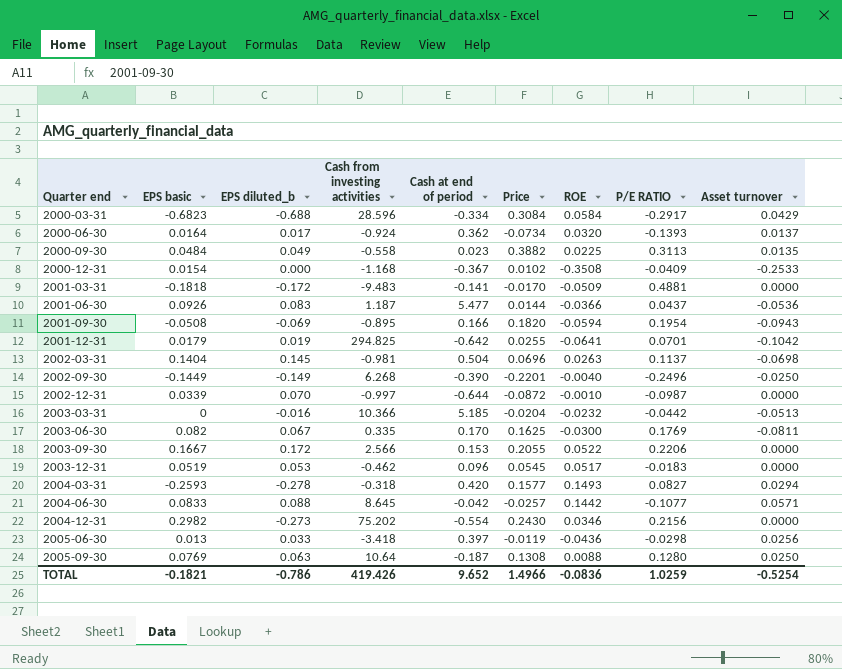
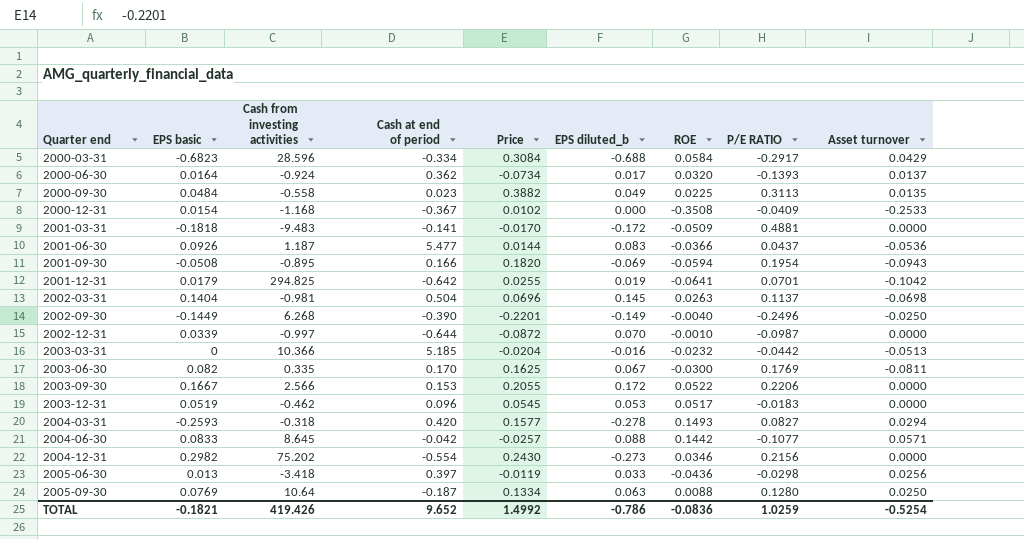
column EPS diluted_b | position: 3 -> 6
2005-09-30 | Price: 0.1308 -> 0.1334
TOTAL | Price: 1.4966 -> 1.4992

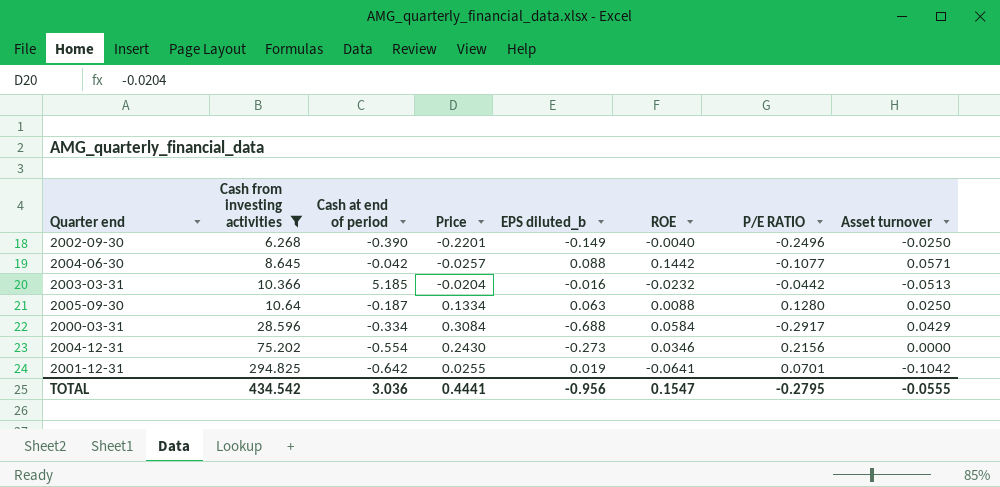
filter: none -> Cash from investing activities >= 6.268
row order: Quarter end ascending -> Cash from investing activities ascending
column EPS basic | position: 2 -> none
TOTAL | Cash from investing activities: 419.426 -> 434.542
TOTAL | Cash at end of period: 9.652 -> 3.036
TOTAL | Price: 1.4992 -> 0.4441
TOTAL | EPS diluted_b: -0.786 -> -0.956
TOTAL | ROE: -0.0836 -> 0.1547
TOTAL | P/E RATIO: 1.0259 -> -0.2795
TOTAL | Asset turnover: -0.5254 -> -0.0555

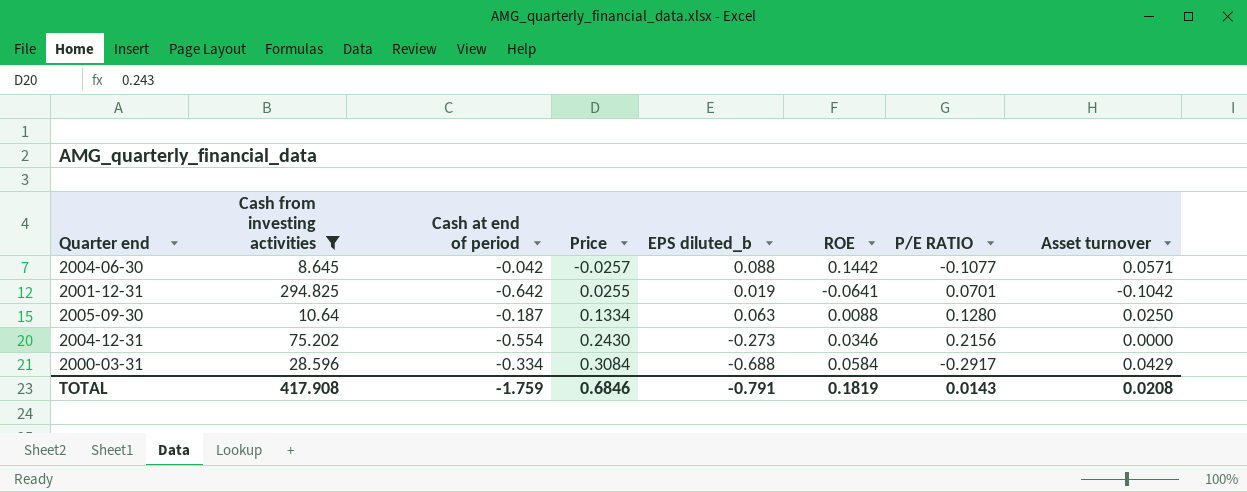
row order: Cash from investing activities ascending -> Price ascending
row 2002-09-30: 6.268 | -0.390 | -0.2201 | -0.149 | -0.0040 | -0.2496 | -0.0250 -> none
row 2003-03-31: 10.366 | 5.185 | -0.0204 | -0.016 | -0.0232 | -0.0442 | -0.0513 -> none
TOTAL | Cash from investing activities: 434.542 -> 417.908
TOTAL | Cash at end of period: 3.036 -> -1.759
TOTAL | Price: 0.4441 -> 0.6846
TOTAL | EPS diluted_b: -0.956 -> -0.791
TOTAL | ROE: 0.1547 -> 0.1819
TOTAL | P/E RATIO: -0.2795 -> 0.0143
TOTAL | Asset turnover: -0.0555 -> 0.0208

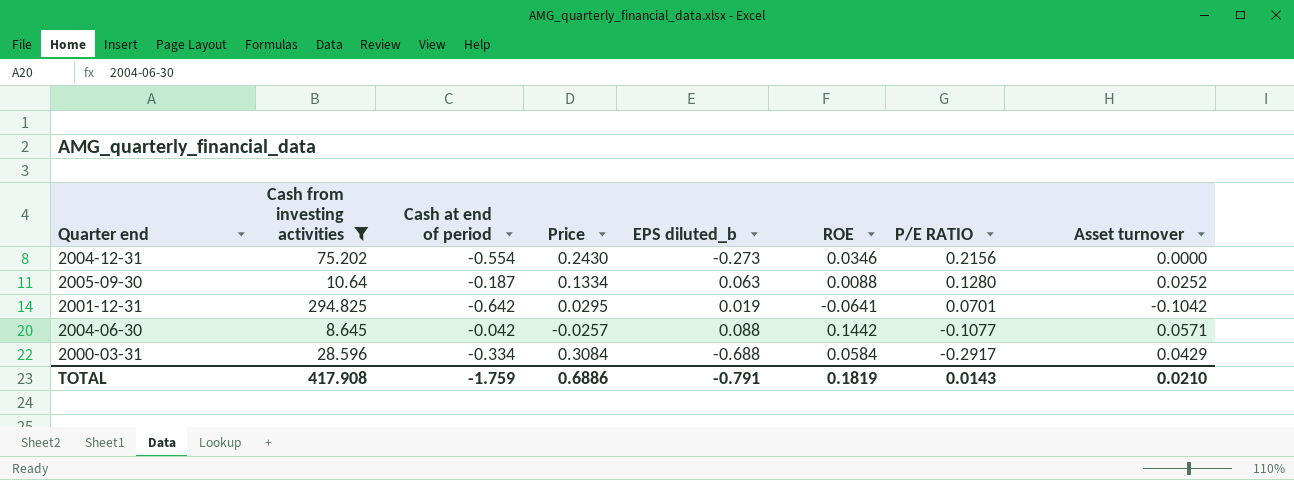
row order: Price ascending -> P/E RATIO descending
2005-09-30 | Asset turnover: 0.0250 -> 0.0252
2001-12-31 | Price: 0.0255 -> 0.0295
TOTAL | Price: 0.6846 -> 0.6886
TOTAL | Asset turnover: 0.0208 -> 0.0210

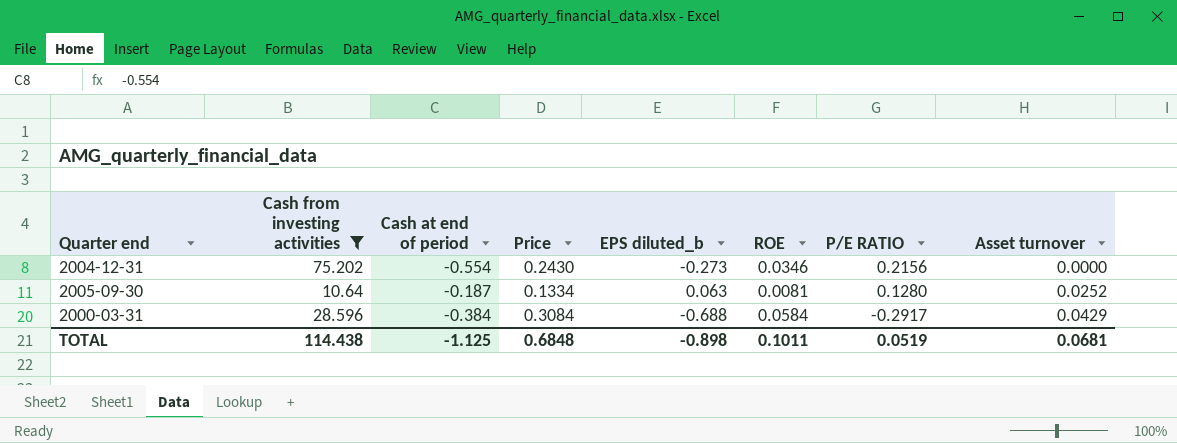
row 2001-12-31: 294.825 | -0.642 | 0.0295 | 0.019 | -0.0641 | 0.0701 | -0.1042 -> none
row 2004-06-30: 8.645 | -0.042 | -0.0257 | 0.088 | 0.1442 | -0.1077 | 0.0571 -> none
2005-09-30 | ROE: 0.0088 -> 0.0081
2000-03-31 | Cash at end of period: -0.334 -> -0.384
TOTAL | Cash from investing activities: 417.908 -> 114.438
TOTAL | Cash at end of period: -1.759 -> -1.125
TOTAL | Price: 0.6886 -> 0.6848
TOTAL | EPS diluted_b: -0.791 -> -0.898
TOTAL | ROE: 0.1819 -> 0.1011
TOTAL | P/E RATIO: 0.0143 -> 0.0519
TOTAL | Asset turnover: 0.0210 -> 0.0681

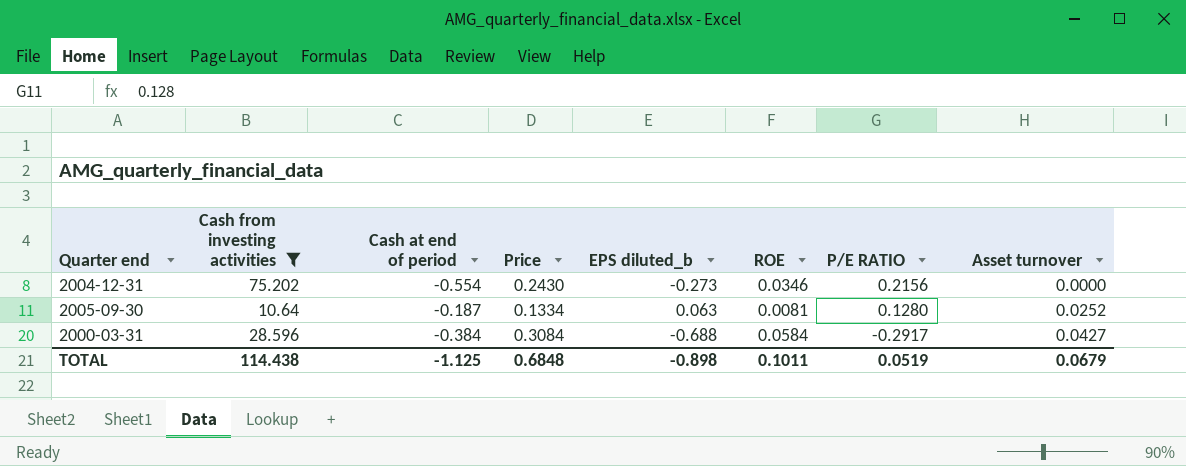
2000-03-31 | Asset turnover: 0.0429 -> 0.0427
TOTAL | Asset turnover: 0.0681 -> 0.0679

